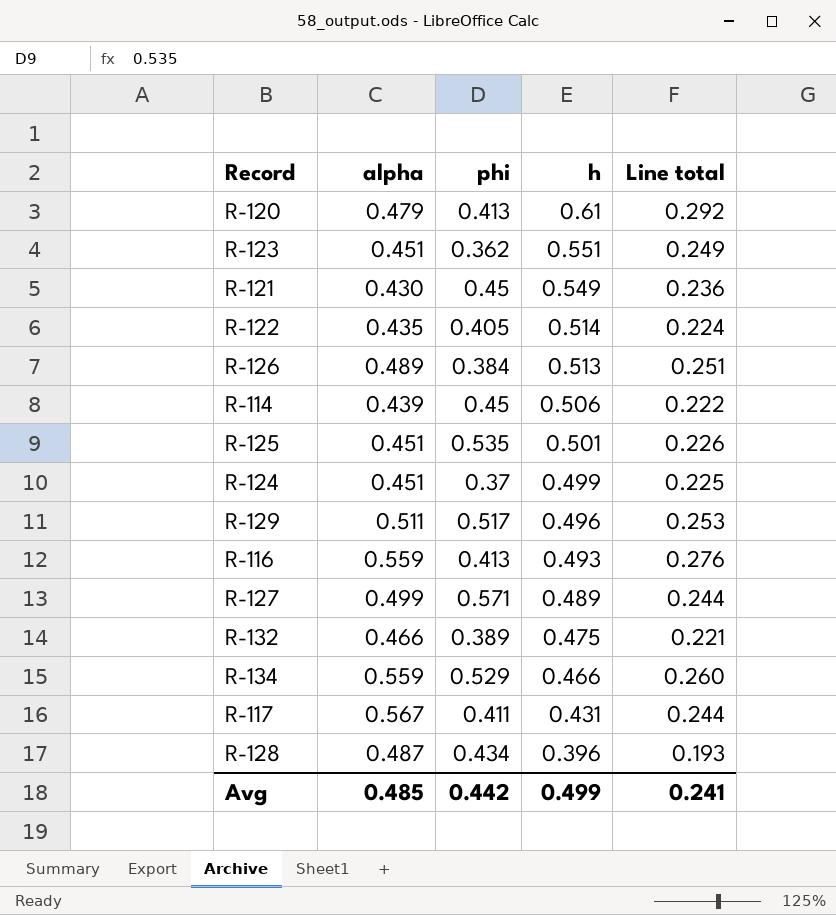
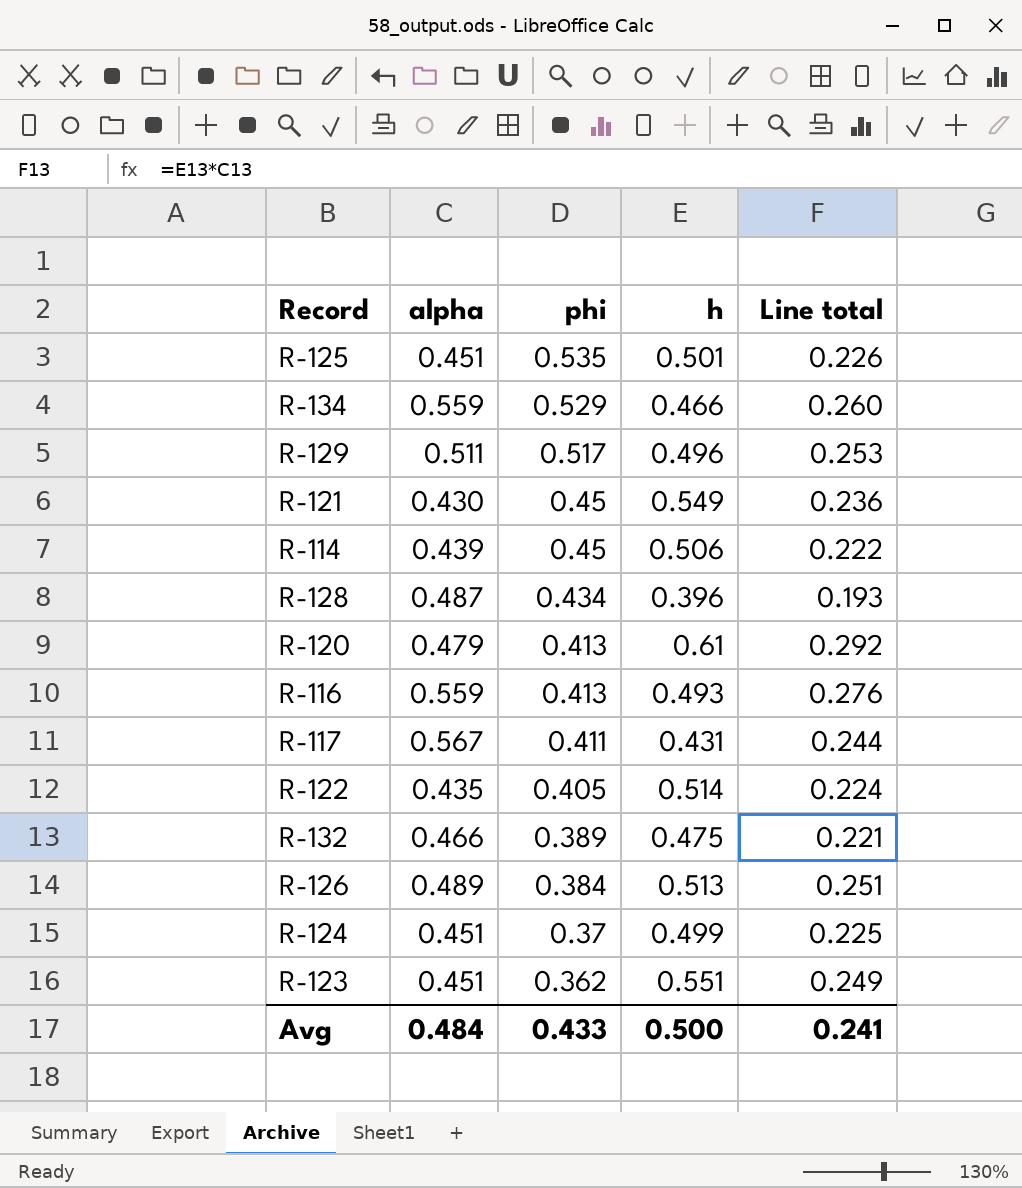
row order: h descending -> phi descending
row R-127: 0.499 | 0.571 | 0.489 | 0.244 -> none
Avg | alpha: 0.485 -> 0.484
Avg | phi: 0.442 -> 0.433
Avg | h: 0.499 -> 0.500

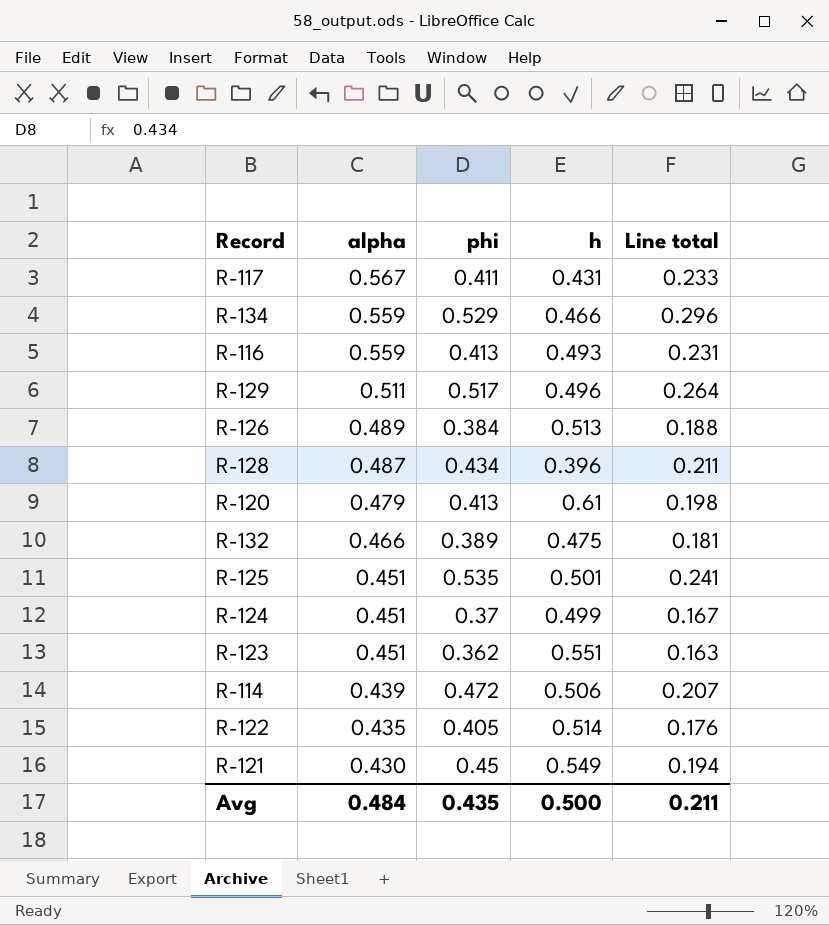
row order: phi descending -> alpha descending
column Line total | formula: [alpha] * [h] -> [alpha] * [phi]
R-114 | phi: 0.45 -> 0.472
Avg | phi: 0.433 -> 0.435
Avg | Line total: 0.241 -> 0.211

